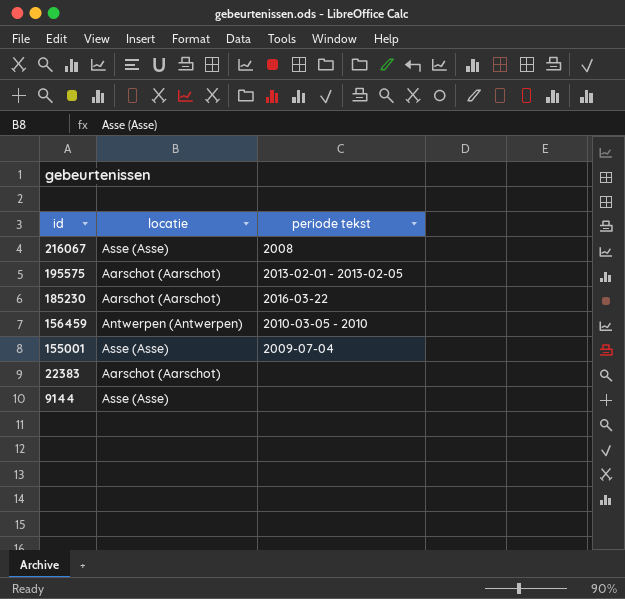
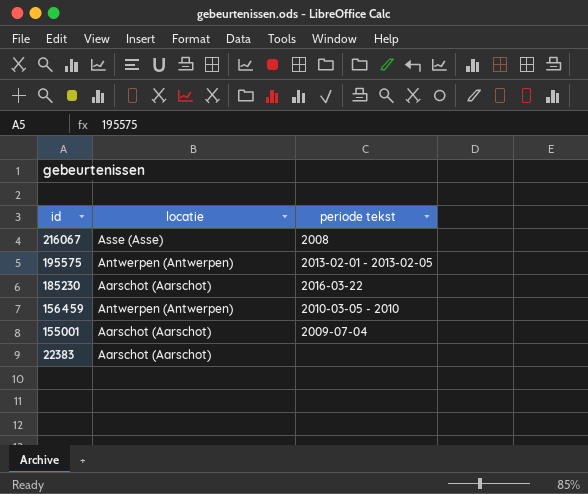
row 9144: Asse (Asse) | none -> none
195575 | locatie: Aarschot (Aarschot) -> Antwerpen (Antwerpen)
155001 | locatie: Asse (Asse) -> Aarschot (Aarschot)

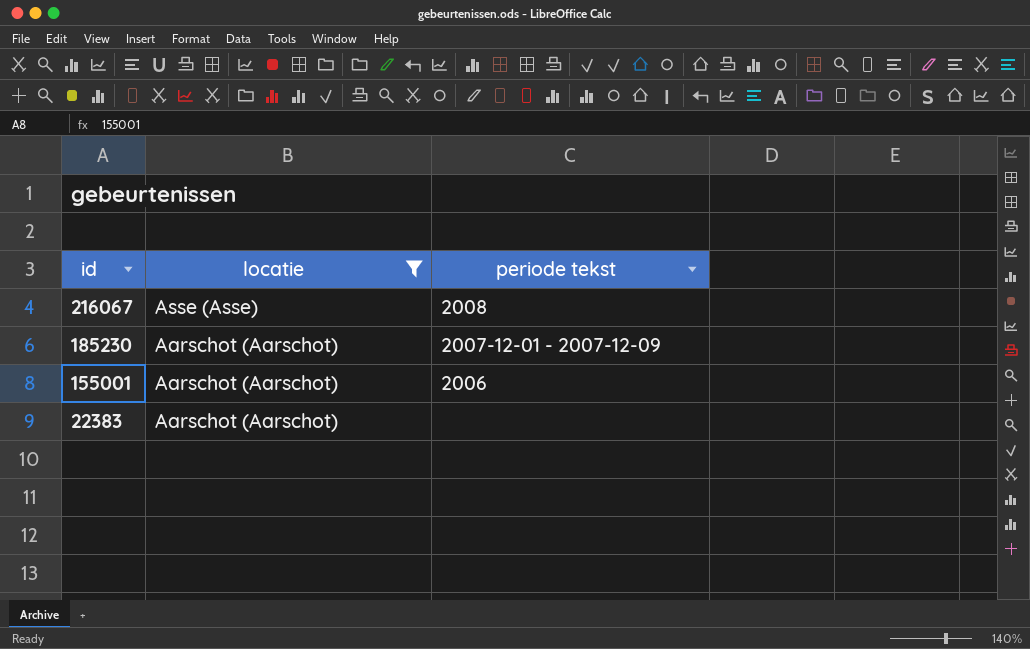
filter: none -> locatie != Antwerpen (Antwerpen)
185230 | periode tekst: 2016-03-22 -> 2007-12-01 - 2007-12-09
155001 | periode tekst: 2009-07-04 -> 2006

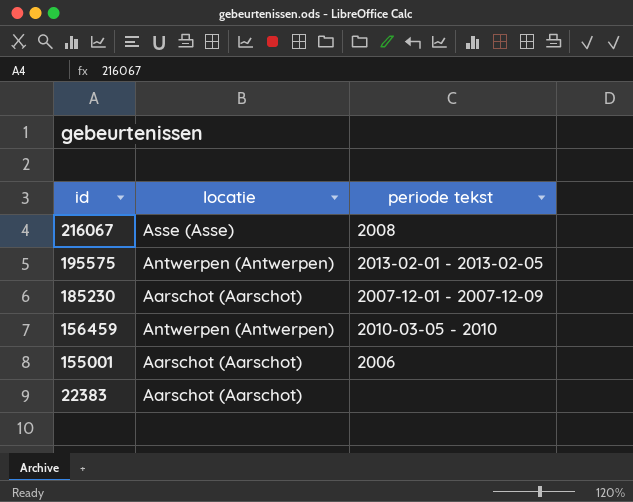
filter: locatie != Antwerpen (Antwerpen) -> none

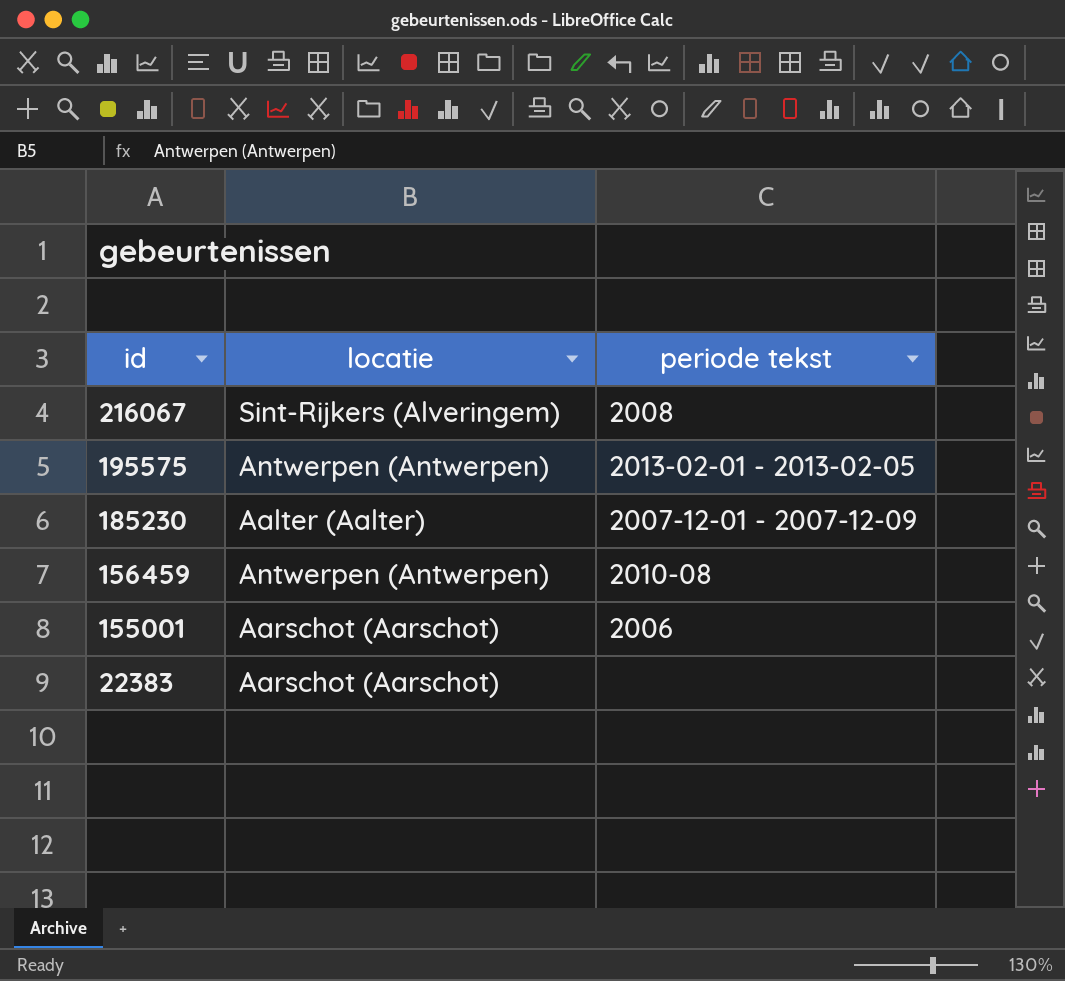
216067 | locatie: Asse (Asse) -> Sint-Rijkers (Alveringem)
185230 | locatie: Aarschot (Aarschot) -> Aalter (Aalter)
156459 | periode tekst: 2010-03-05 - 2010 -> 2010-08

